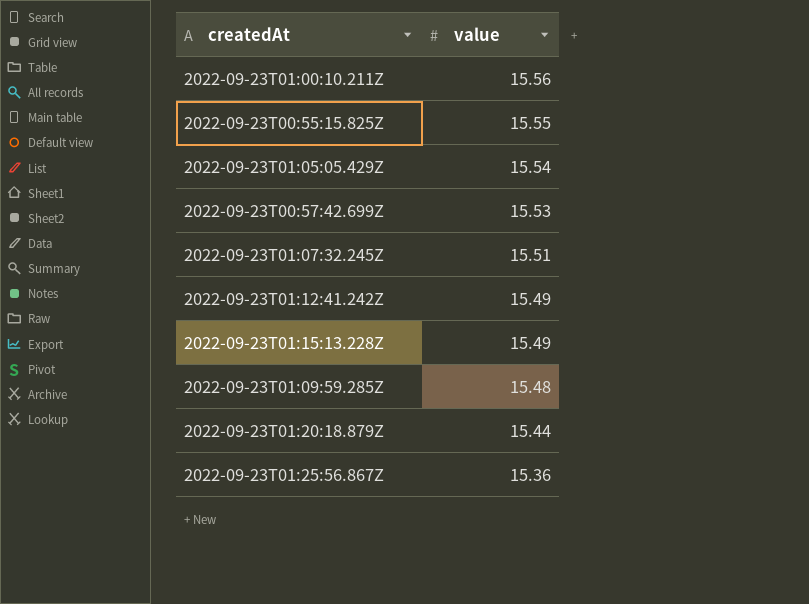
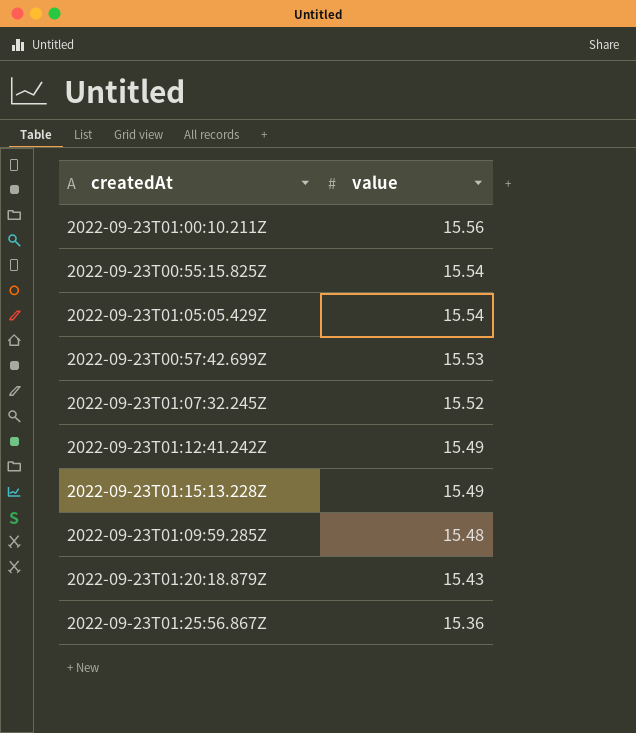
2022-09-23T00:55:15.825Z | value: 15.55 -> 15.54
2022-09-23T01:07:32.245Z | value: 15.51 -> 15.52
2022-09-23T01:20:18.879Z | value: 15.44 -> 15.43

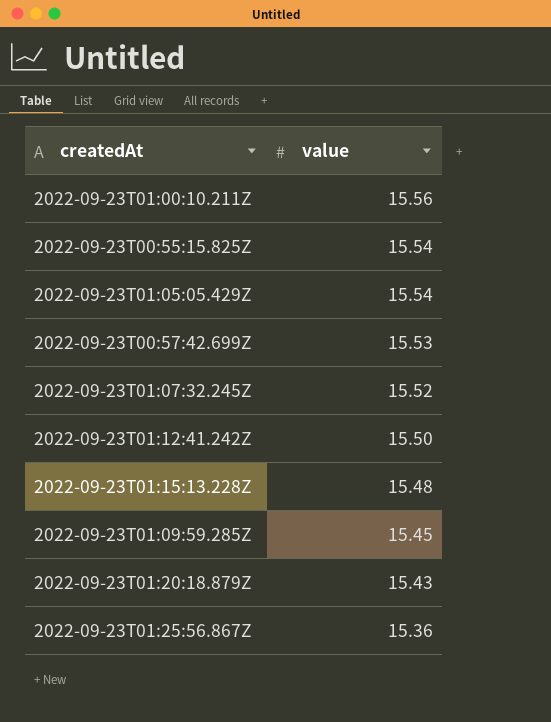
2022-09-23T01:12:41.242Z | value: 15.49 -> 15.50
2022-09-23T01:15:13.228Z | value: 15.49 -> 15.48
2022-09-23T01:09:59.285Z | value: 15.48 -> 15.45

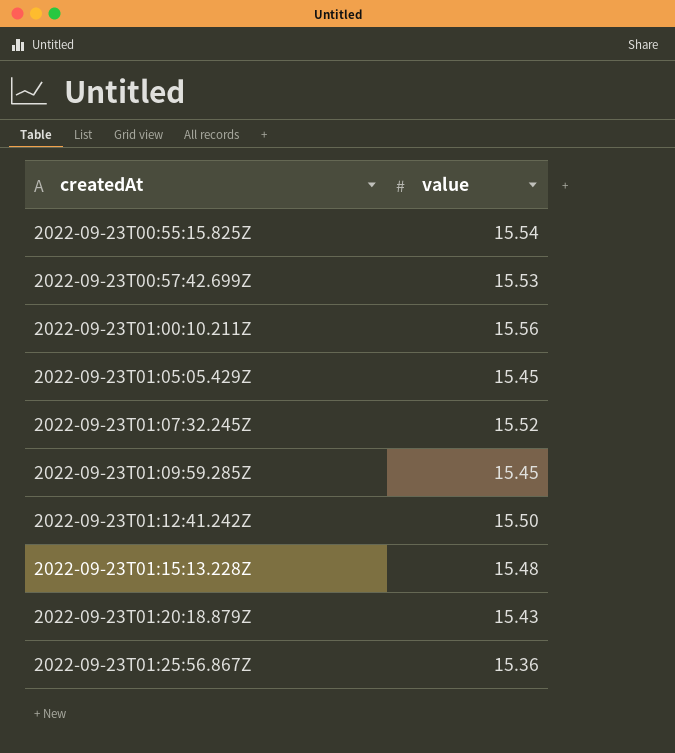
row order: value descending -> createdAt ascending
2022-09-23T01:05:05.429Z | value: 15.54 -> 15.45

